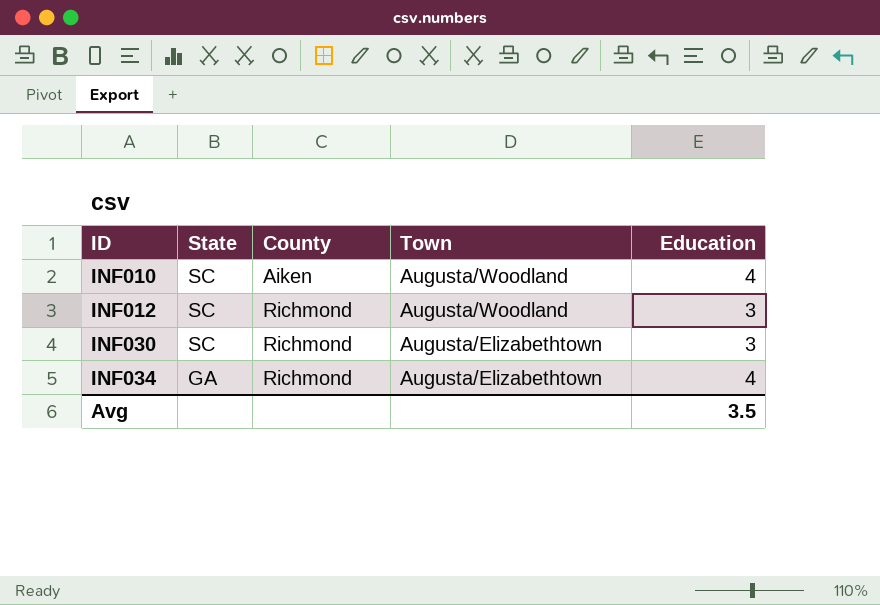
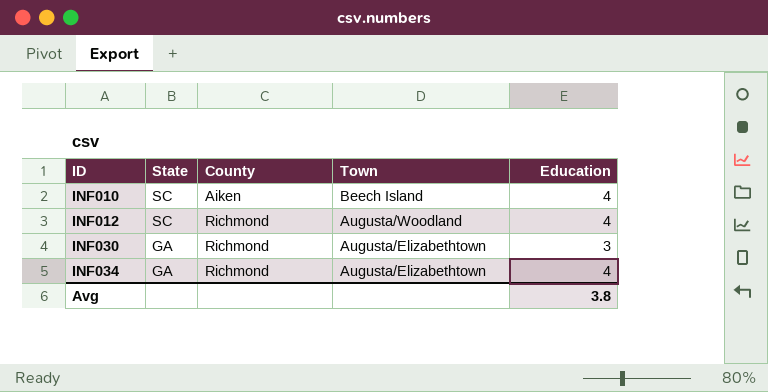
INF010 | Town: Augusta/Woodland -> Beech Island
INF012 | Education: 3 -> 4
INF030 | State: SC -> GA
Avg | Education: 3.5 -> 3.8

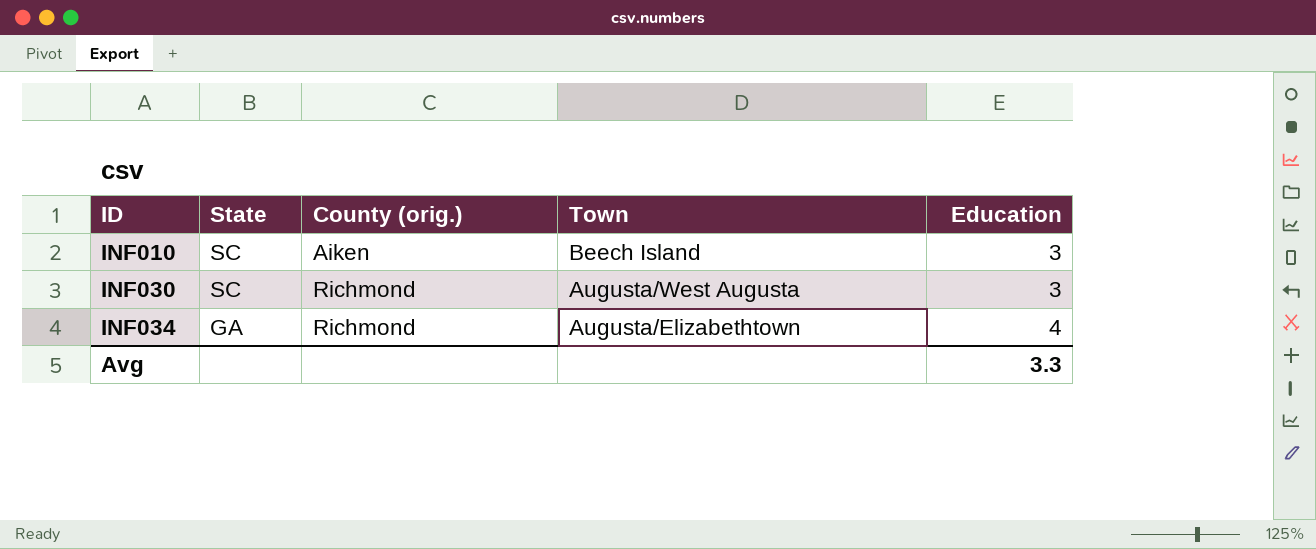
column name: County -> County (orig.)
row INF012: SC | Richmond | Augusta/Woodland | 4 -> none
INF010 | Education: 4 -> 3
INF030 | State: GA -> SC
INF030 | Town: Augusta/Elizabethtown -> Augusta/West Augusta
Avg | Education: 3.8 -> 3.3

